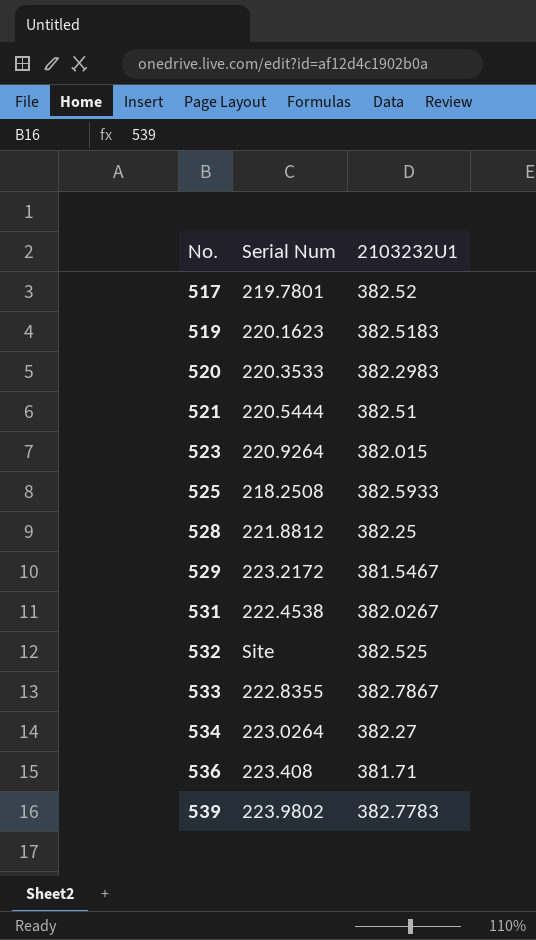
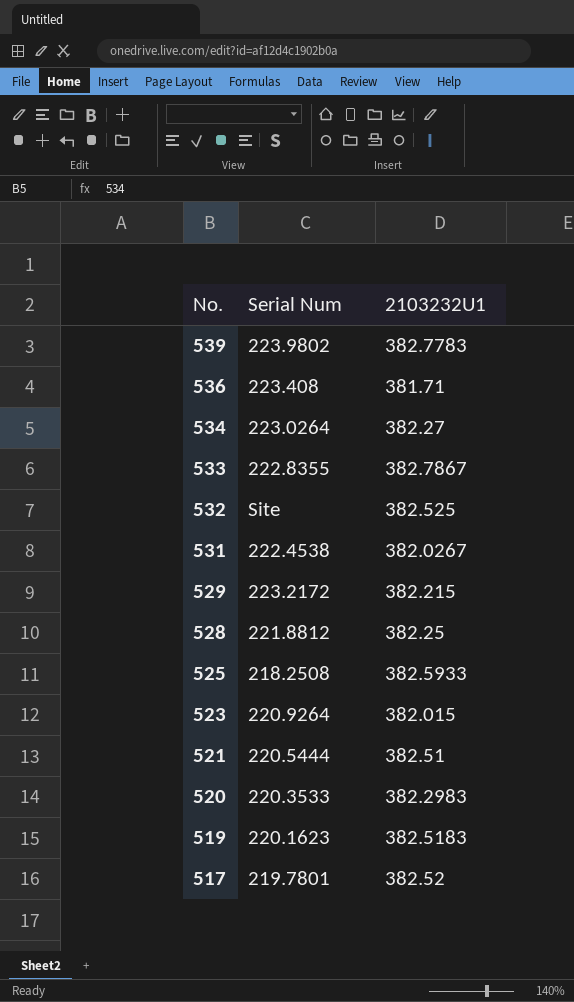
row order: No. ascending -> No. descending
529 | 2103232U1: 381.5467 -> 382.215

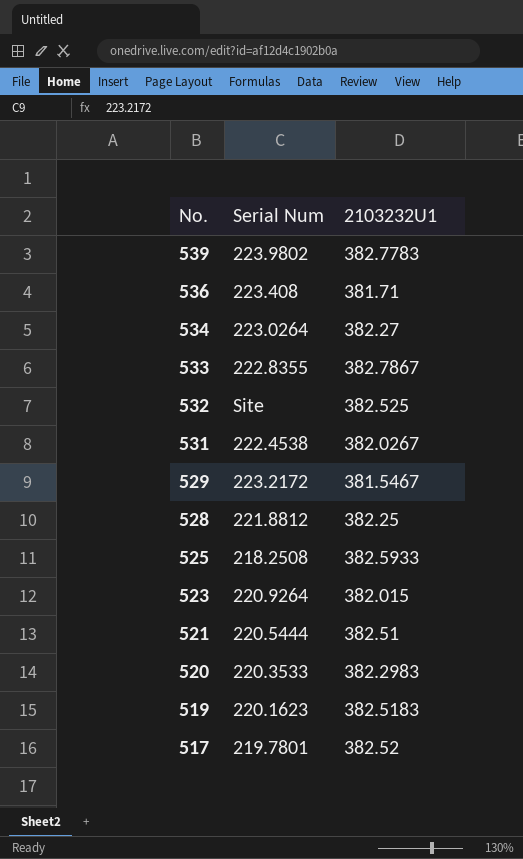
529 | 2103232U1: 382.215 -> 381.5467

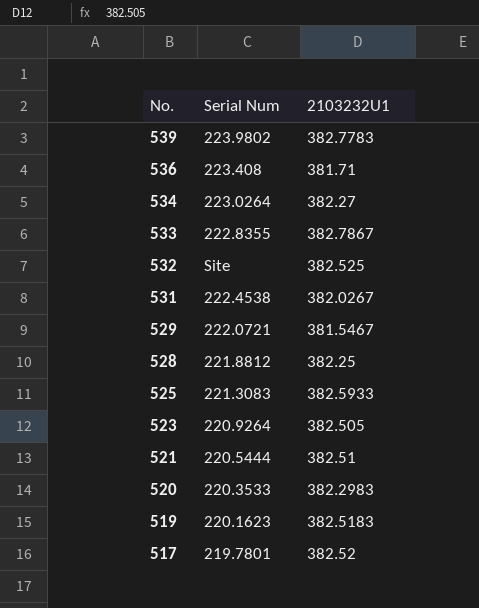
529 | Serial Num: 223.2172 -> 222.0721
525 | Serial Num: 218.2508 -> 221.3083
523 | 2103232U1: 382.015 -> 382.505

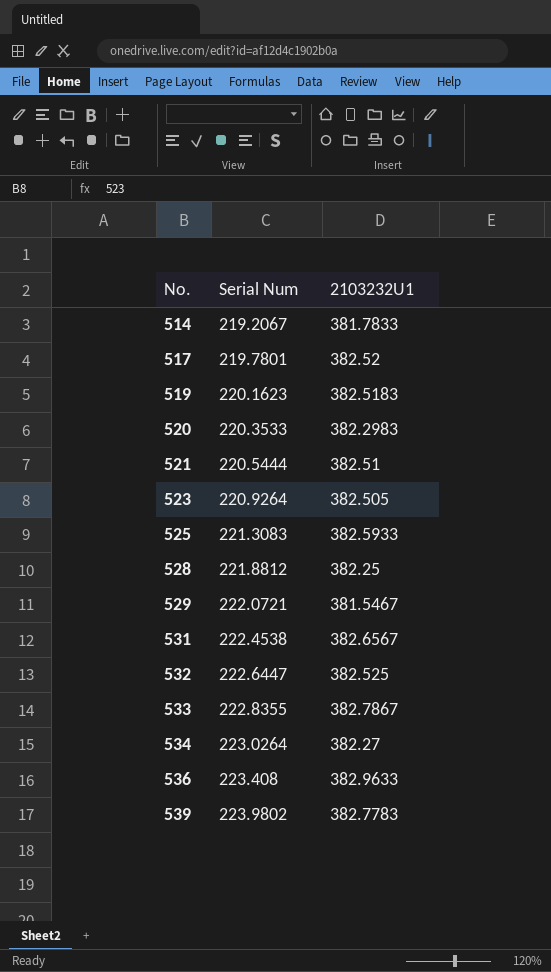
row order: No. descending -> No. ascending
row 514: none -> 219.2067 | 381.7833
531 | 2103232U1: 382.0267 -> 382.6567
532 | Serial Num: Site -> 222.6447
536 | 2103232U1: 381.71 -> 382.9633

